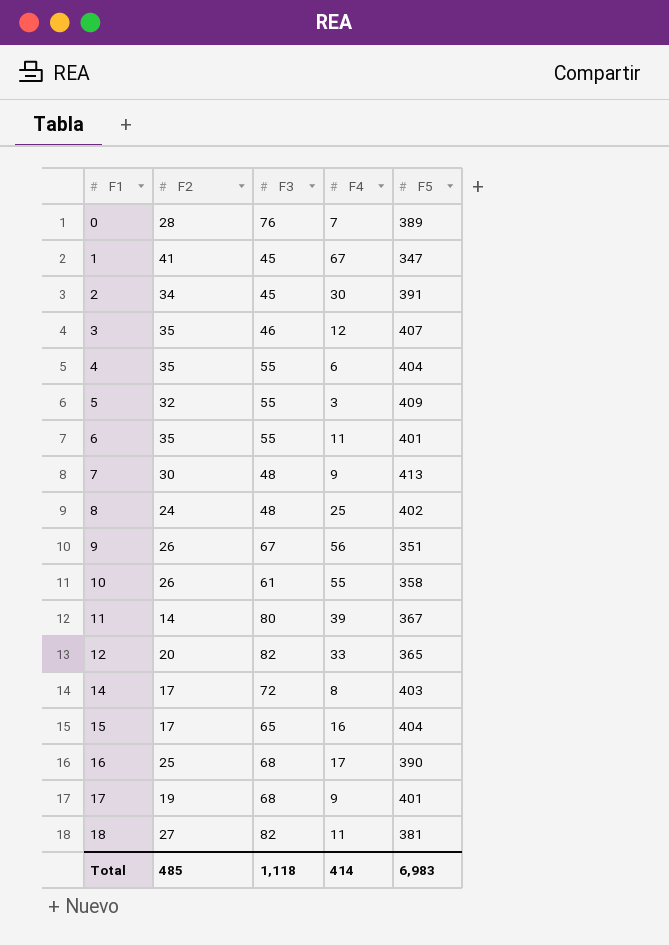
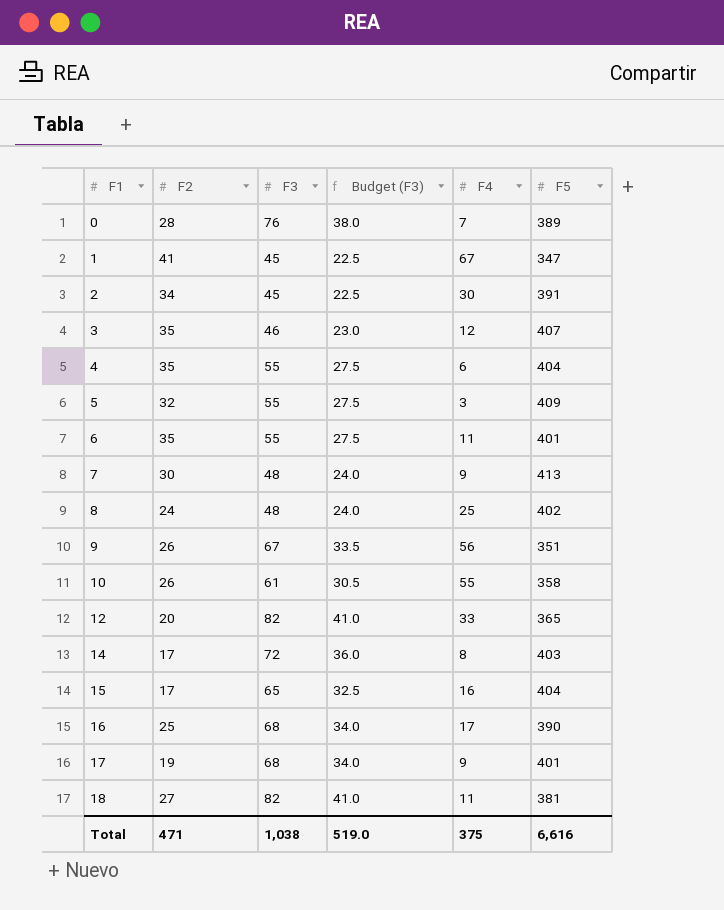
column Budget (F3) | formula: none -> [F3] * 0.5
row 11: 14 | 80 | 39 | 367 -> none
Total | F2: 485 -> 471
Total | F3: 1,118 -> 1,038
Total | F4: 414 -> 375
Total | F5: 6,983 -> 6,616

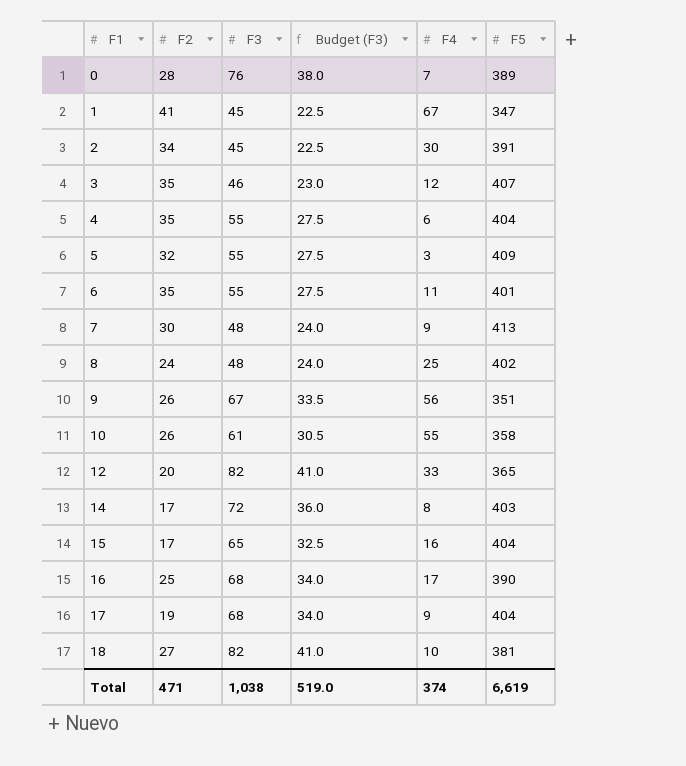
17 | F5: 401 -> 404
18 | F4: 11 -> 10
Total | F4: 375 -> 374
Total | F5: 6,616 -> 6,619

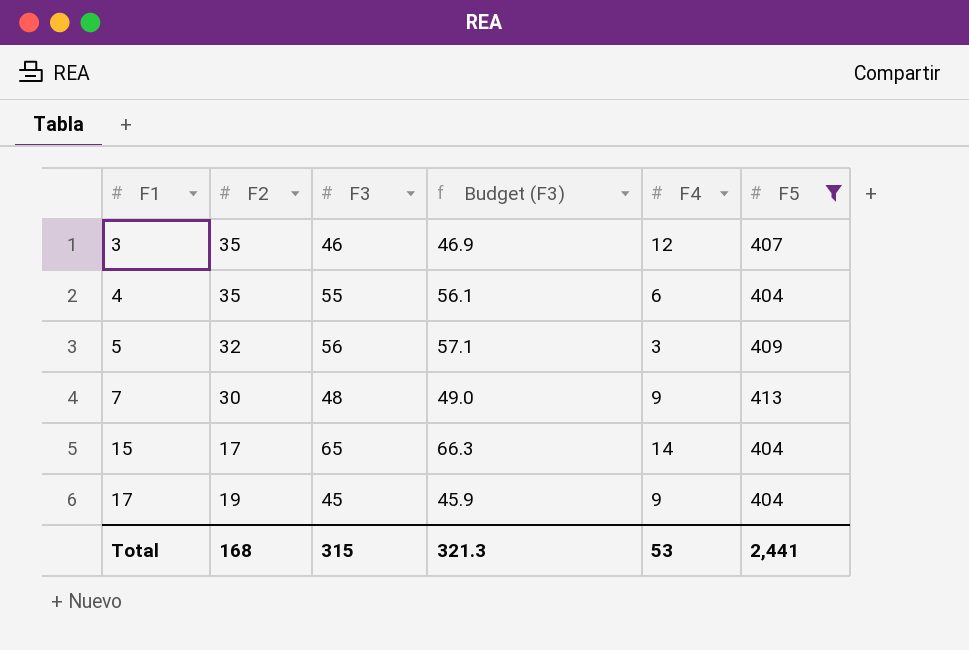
filter: none -> F5 >= 404
column Budget (F3) | formula: [F3] * 0.5 -> [F3] * 1.02
5 | F3: 55 -> 56
15 | F4: 16 -> 14
17 | F3: 68 -> 45
Total | F2: 471 -> 168
Total | F3: 1,038 -> 315
Total | Budget (F3): 519.0 -> 321.3
Total | F4: 374 -> 53
Total | F5: 6,619 -> 2,441

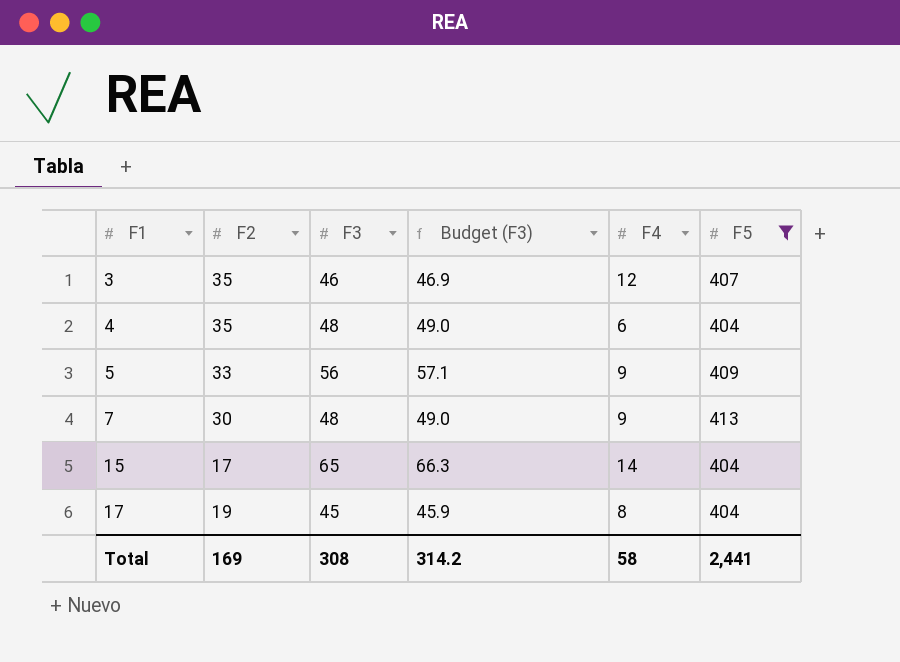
4 | F3: 55 -> 48
4 | Budget (F3): 56.1 -> 49.0
5 | F2: 32 -> 33
5 | F4: 3 -> 9
17 | F4: 9 -> 8
Total | F2: 168 -> 169
Total | F3: 315 -> 308
Total | Budget (F3): 321.3 -> 314.2
Total | F4: 53 -> 58

